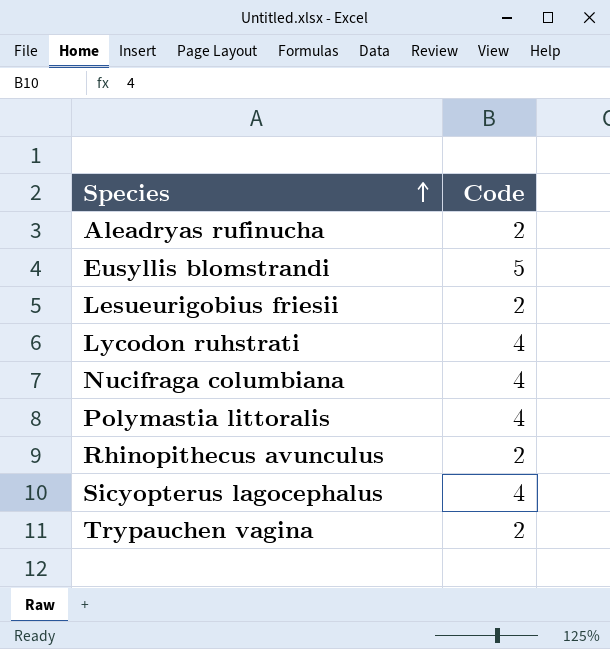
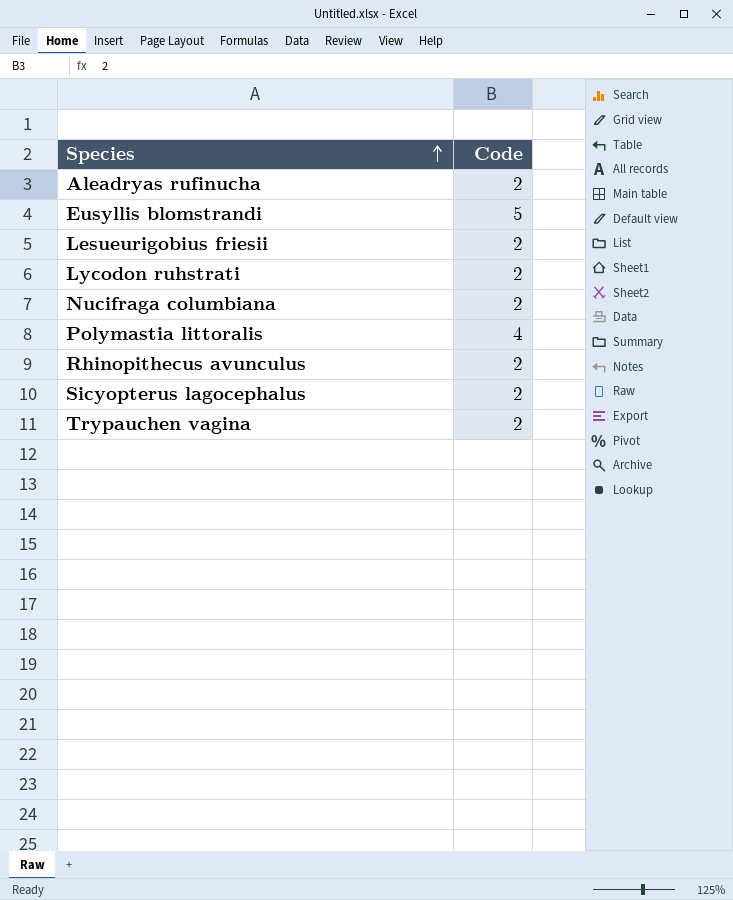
Lycodon ruhstrati | Code: 4 -> 2
Nucifraga columbiana | Code: 4 -> 2
Sicyopterus lagocephalus | Code: 4 -> 2

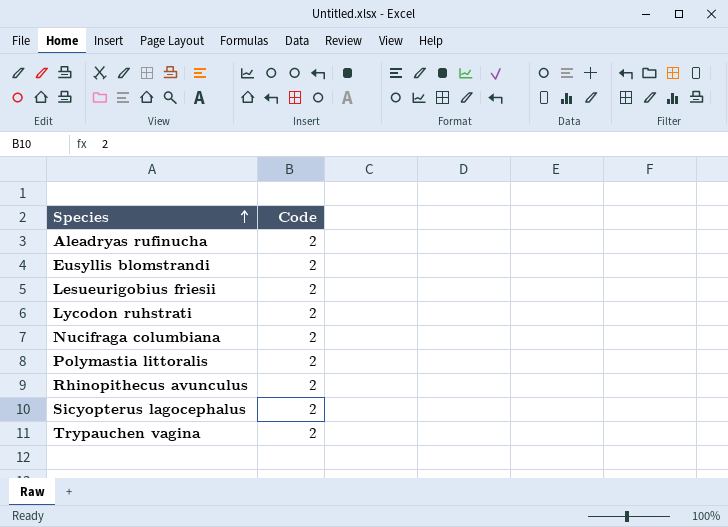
Eusyllis blomstrandi | Code: 5 -> 2
Polymastia littoralis | Code: 4 -> 2

